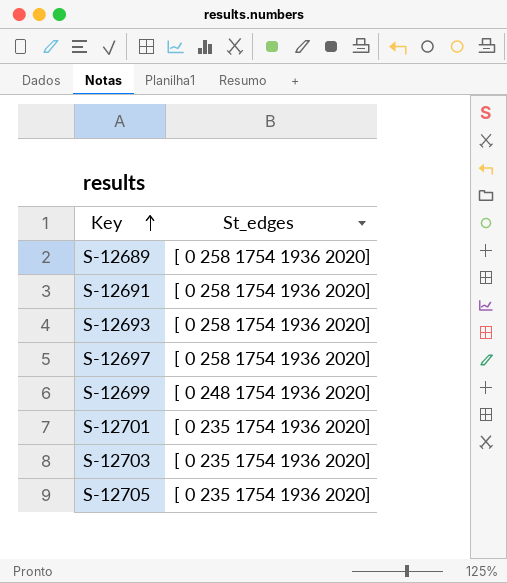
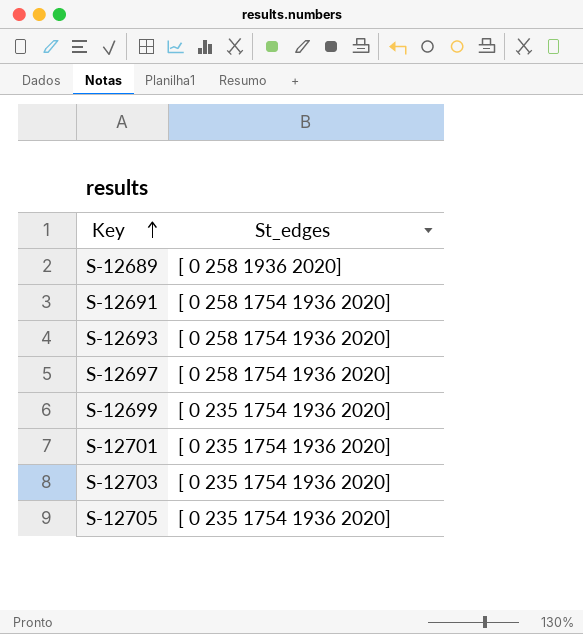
S-12689 | St_edges: [ 0 258 1754 1936 2020] -> [ 0 258 1936 2020]
S-12699 | St_edges: [ 0 248 1754 1936 2020] -> [ 0 235 1754 1936 2020]

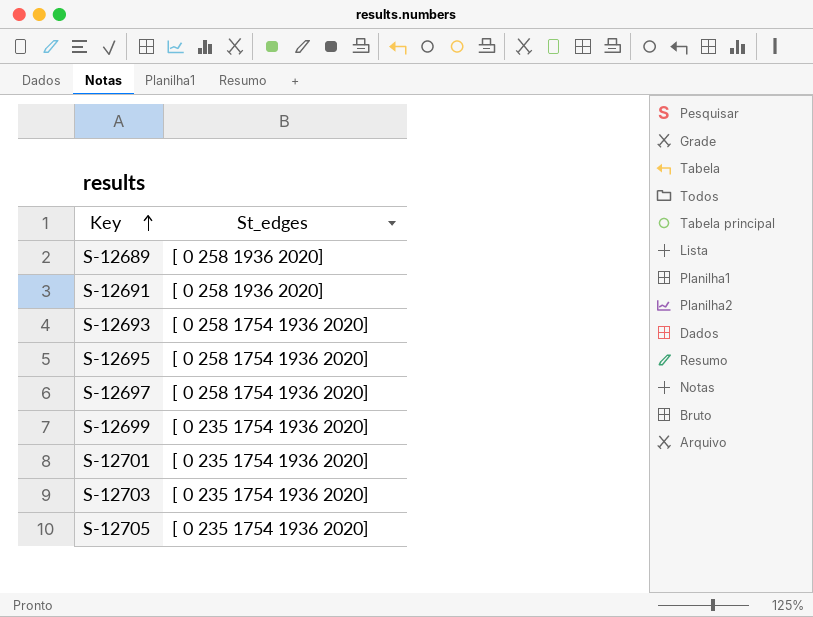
S-12691 | St_edges: [ 0 258 1754 1936 2020] -> [ 0 258 1936 2020]
row S-12695: none -> [ 0 258 1754 1936 2020]

